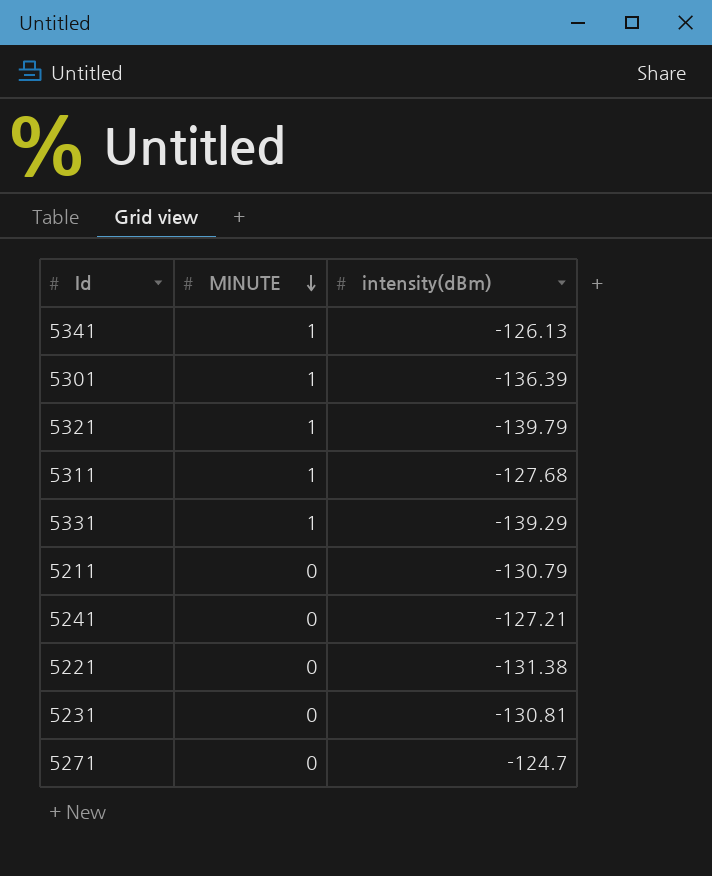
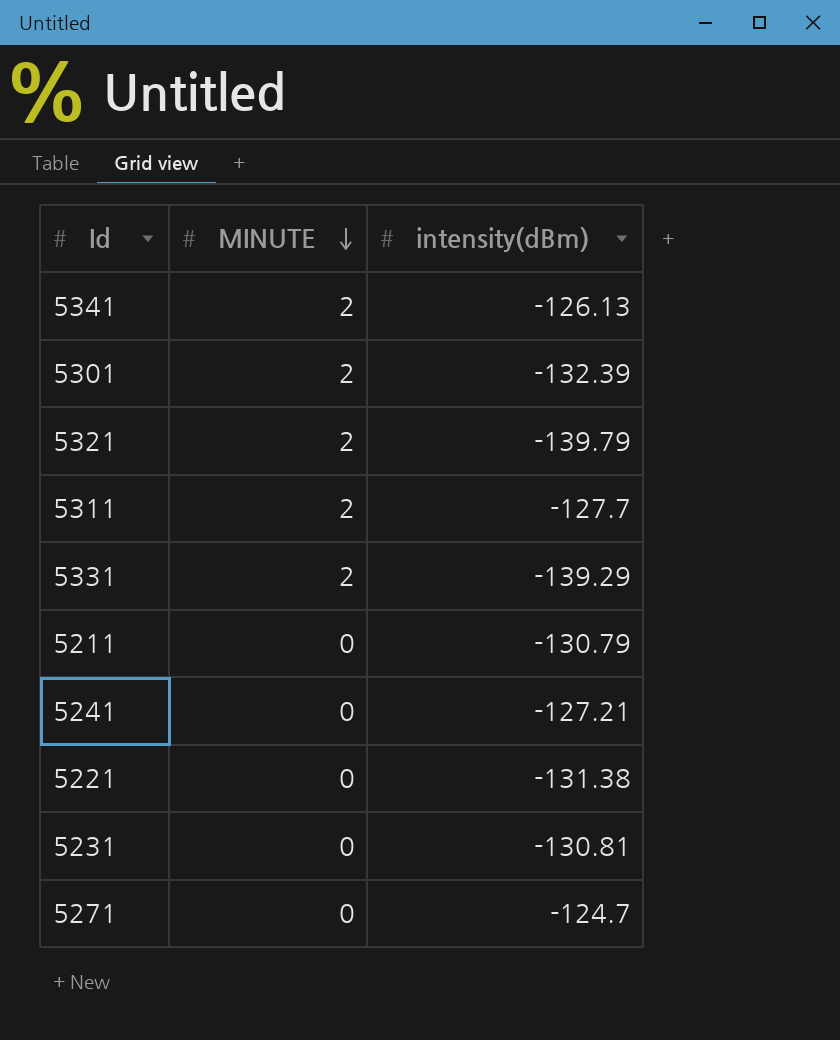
5341 | MINUTE: 1 -> 2
5301 | MINUTE: 1 -> 2
5301 | intensity(dBm): -136.39 -> -132.39
5321 | MINUTE: 1 -> 2
5311 | MINUTE: 1 -> 2
5311 | intensity(dBm): -127.68 -> -127.7
5331 | MINUTE: 1 -> 2

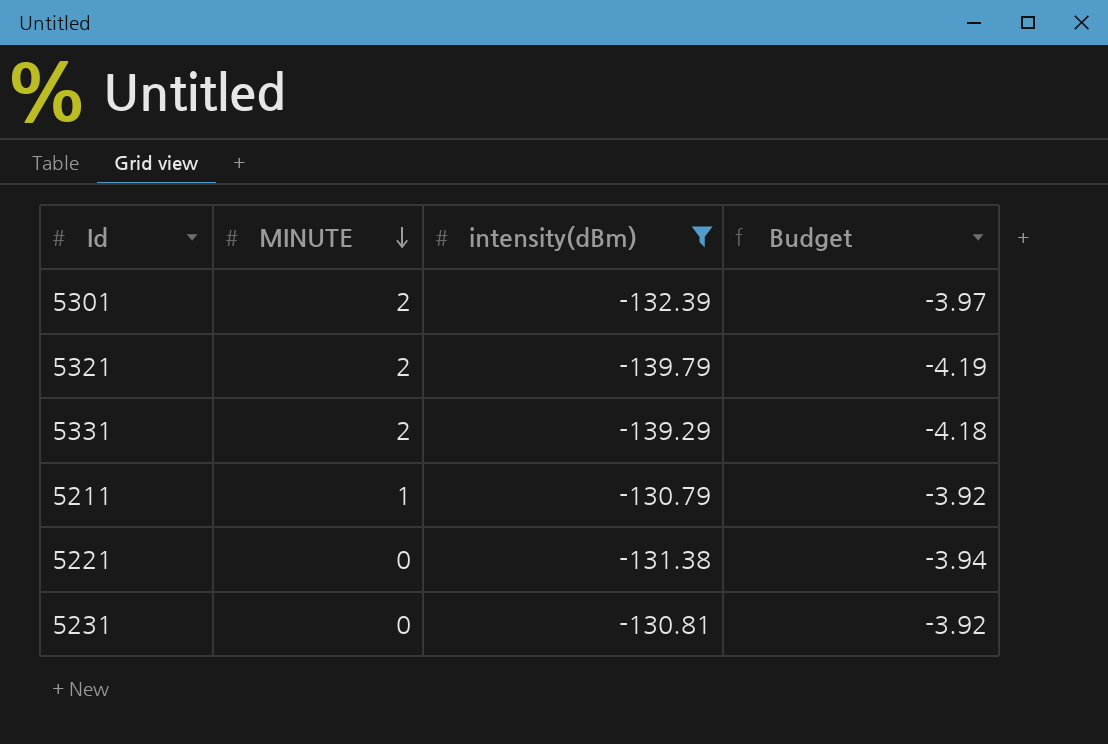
filter: none -> intensity(dBm) <= -130.79
column Budget | formula: none -> [intensity(dBm)] * 0.03
5211 | MINUTE: 0 -> 1

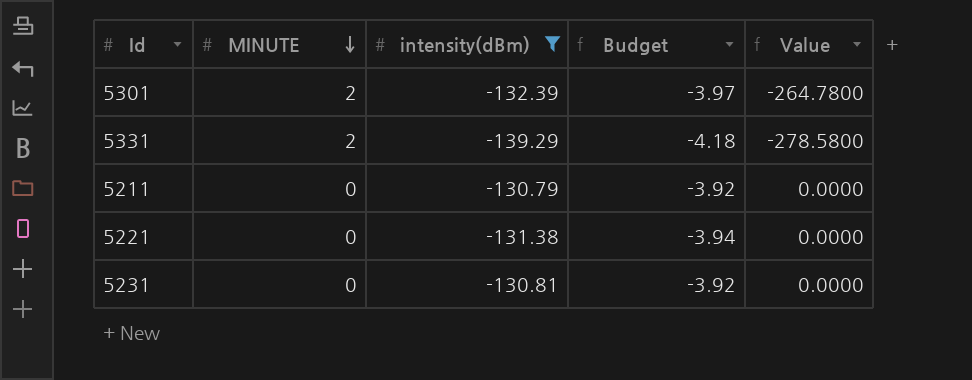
column Value | formula: none -> [MINUTE] * [intensity(dBm)]
row 5321: 2 | -139.79 | -4.19 -> none
5211 | MINUTE: 1 -> 0

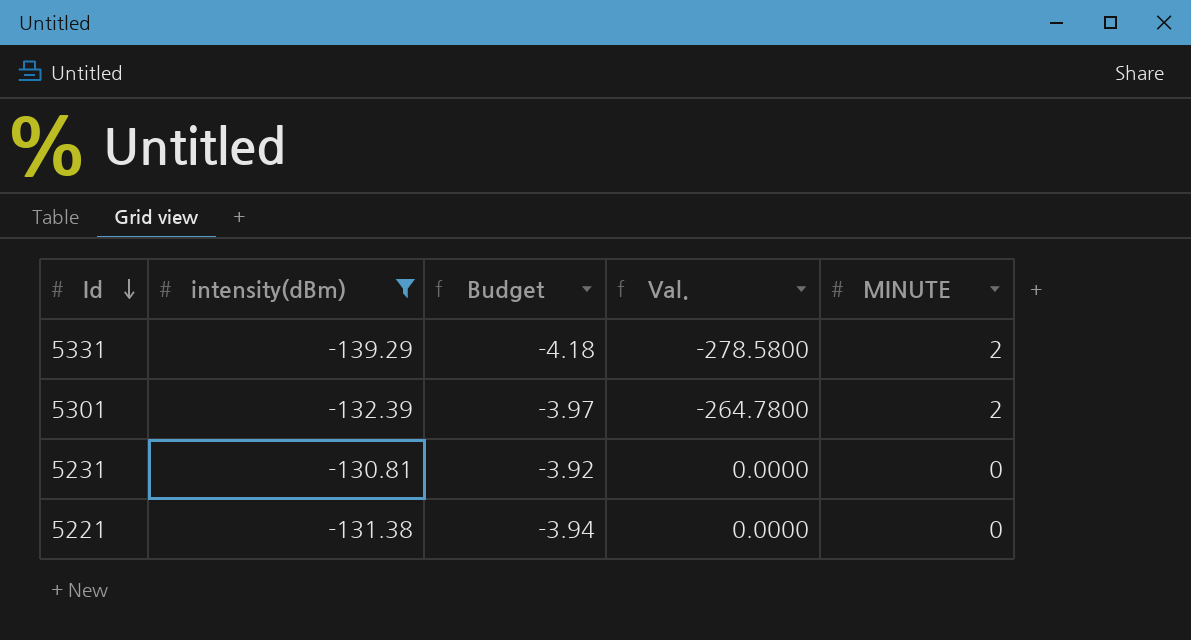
row order: MINUTE descending -> Id descending
column name: Value -> Val.
column MINUTE | position: 2 -> 5
row 5211: 0 | -130.79 | -3.92 | 0.0000 -> none

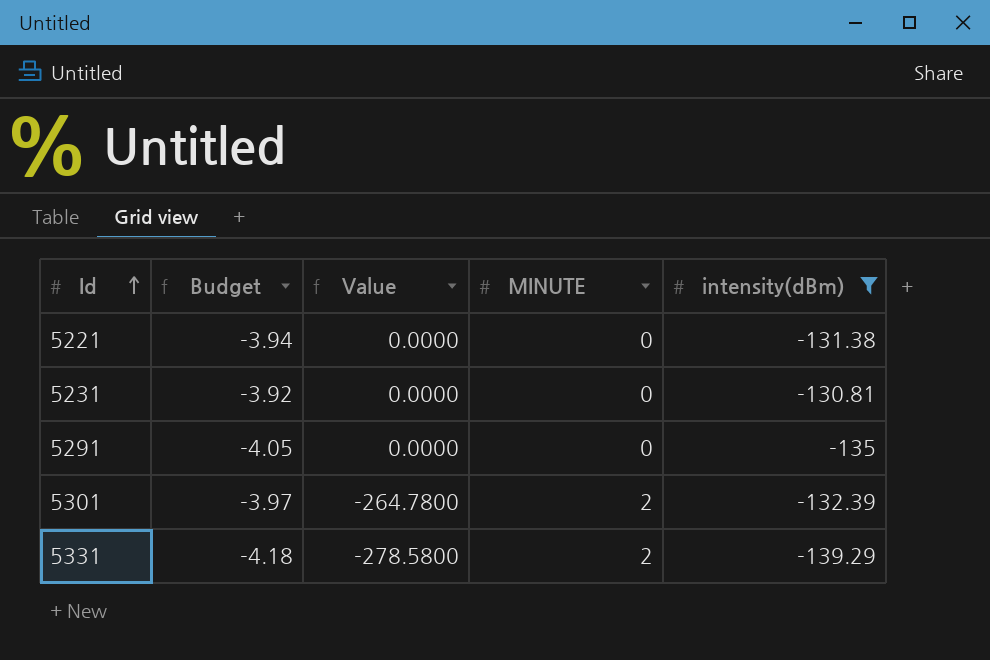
row order: Id descending -> Id ascending
column name: Val. -> Value
column intensity(dBm) | position: 2 -> 5
row 5291: none -> -4.05 | 0.0000 | 0 | -135

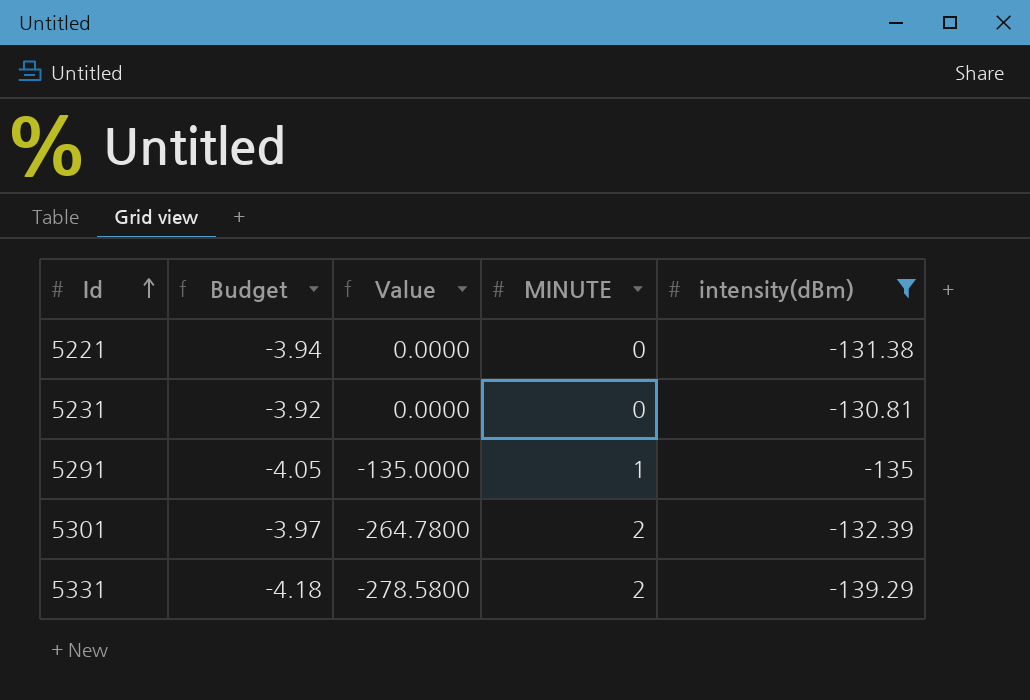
5291 | Value: 0.0000 -> -135.0000
5291 | MINUTE: 0 -> 1

